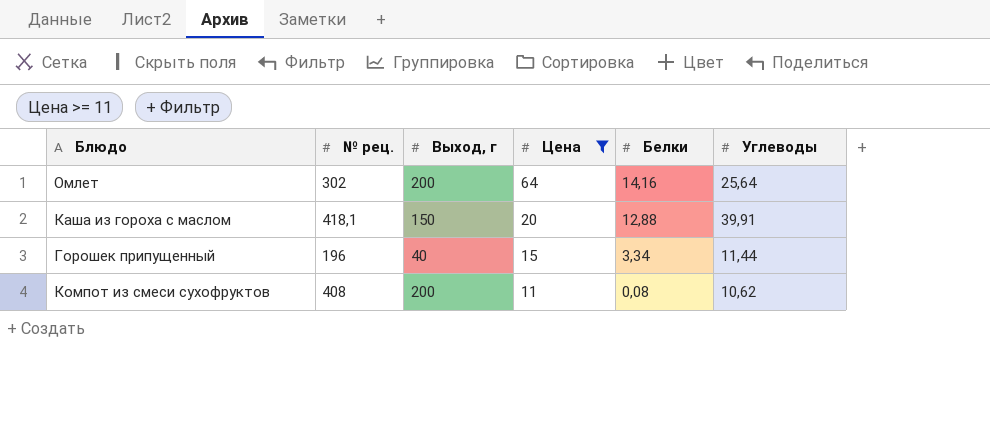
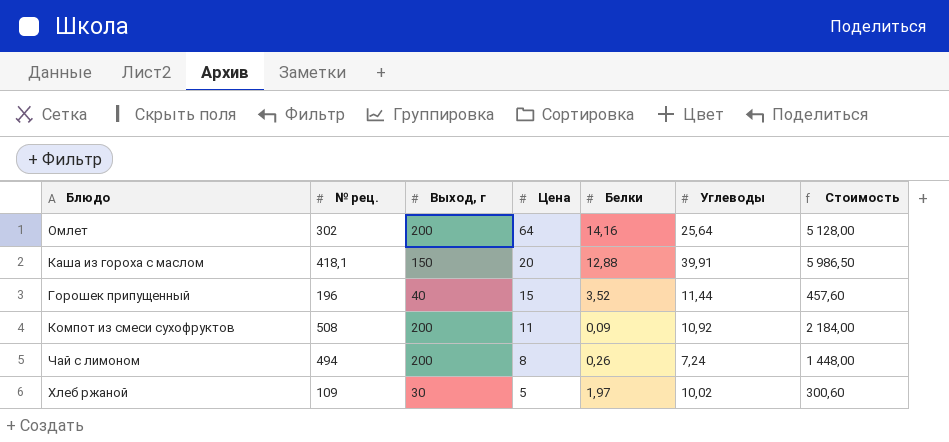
filter: Цена >= 11 -> none
column Стоимость | formula: none -> [Выход, г] * [Углеводы]
Горошек припущенный | Белки: 3,34 -> 3,52
Компот из смеси сухофруктов | № рец.: 408 -> 508
Компот из смеси сухофруктов | Белки: 0,08 -> 0,09
Компот из смеси сухофруктов | Углеводы: 10,62 -> 10,92

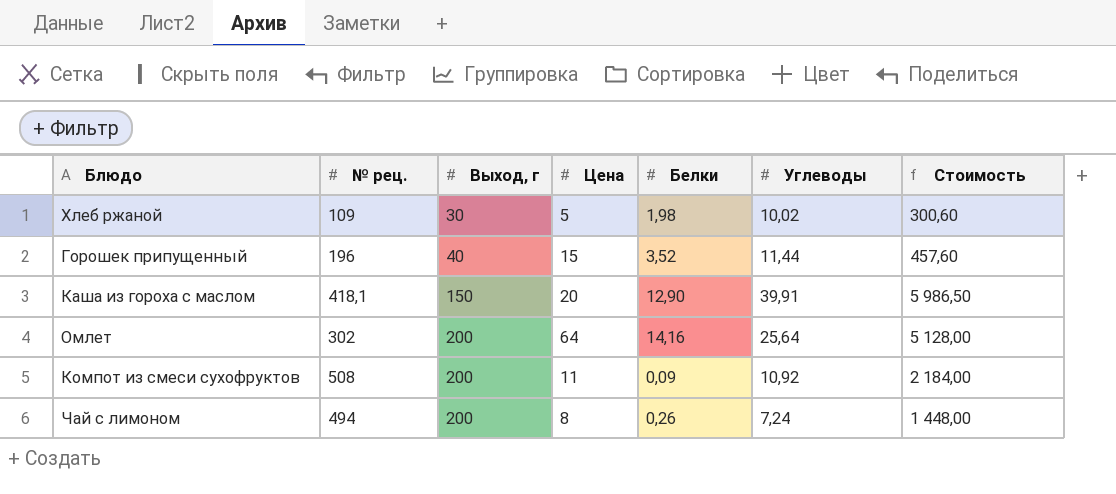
row order: Цена descending -> Выход, г ascending
Хлеб ржаной | Белки: 1,97 -> 1,98
Каша из гороха с маслом | Белки: 12,88 -> 12,90

